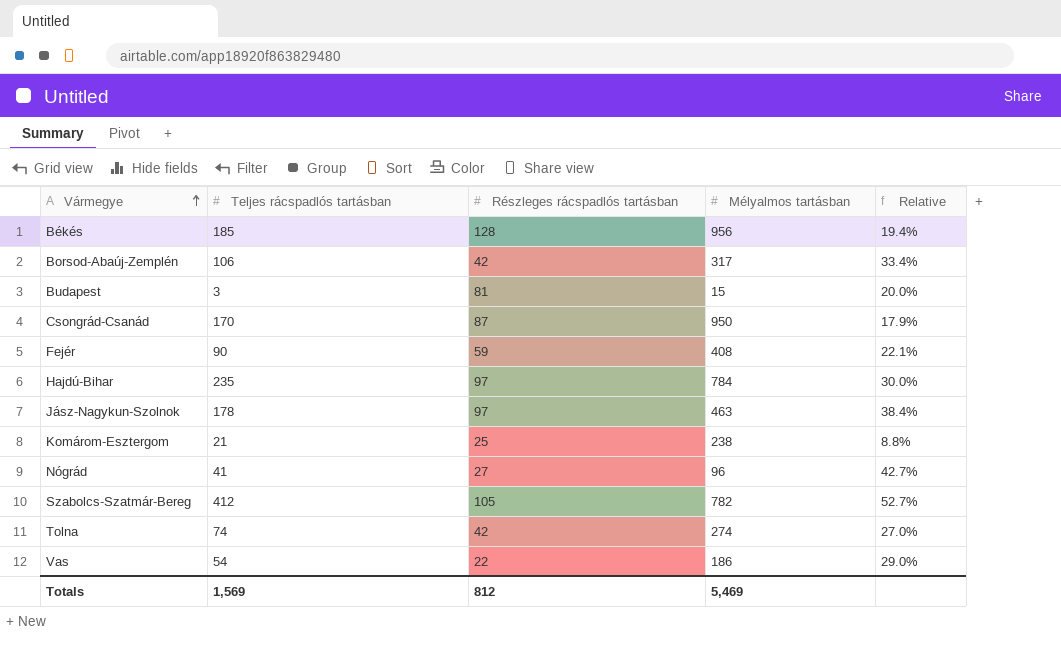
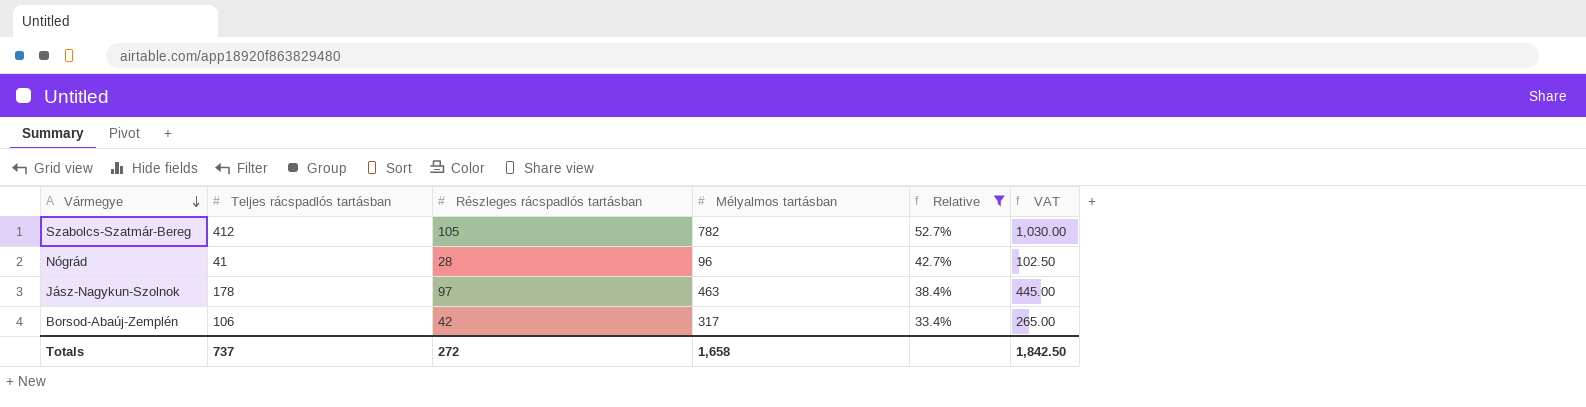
filter: none -> Relative >= 33.4%
row order: Vármegye ascending -> Vármegye descending
column VAT | formula: none -> [Teljes rácspadlós tartásban] * 2.5
Nógrád | Részleges rácspadlós tartásban: 27 -> 28
Totals | Teljes rácspadlós tartásban: 1,569 -> 737
Totals | Részleges rácspadlós tartásban: 812 -> 272
Totals | Mélyalmos tartásban: 5,469 -> 1,658

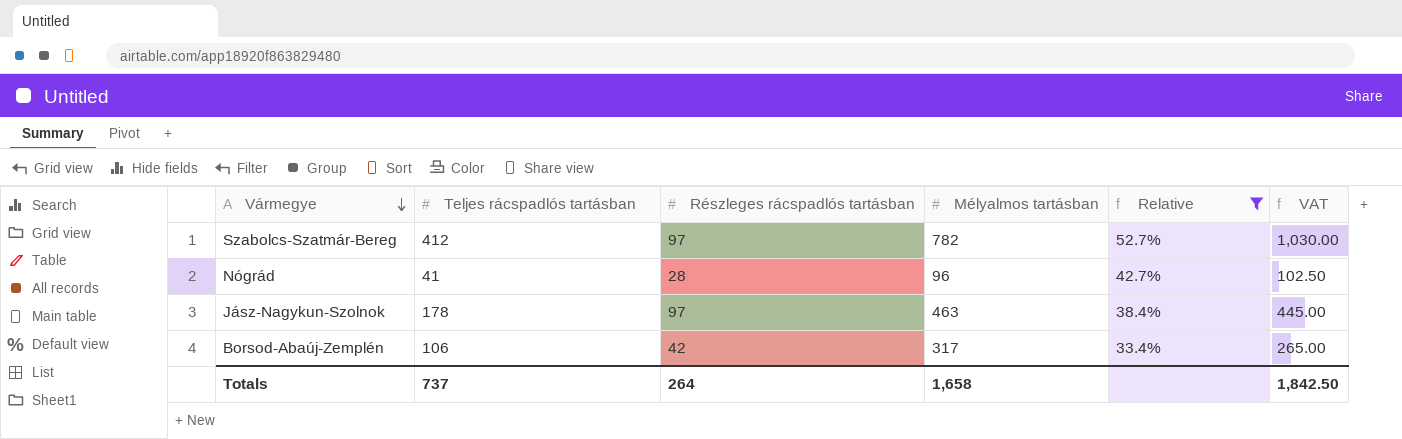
Szabolcs-Szatmár-Bereg | Részleges rácspadlós tartásban: 105 -> 97
Totals | Részleges rácspadlós tartásban: 272 -> 264

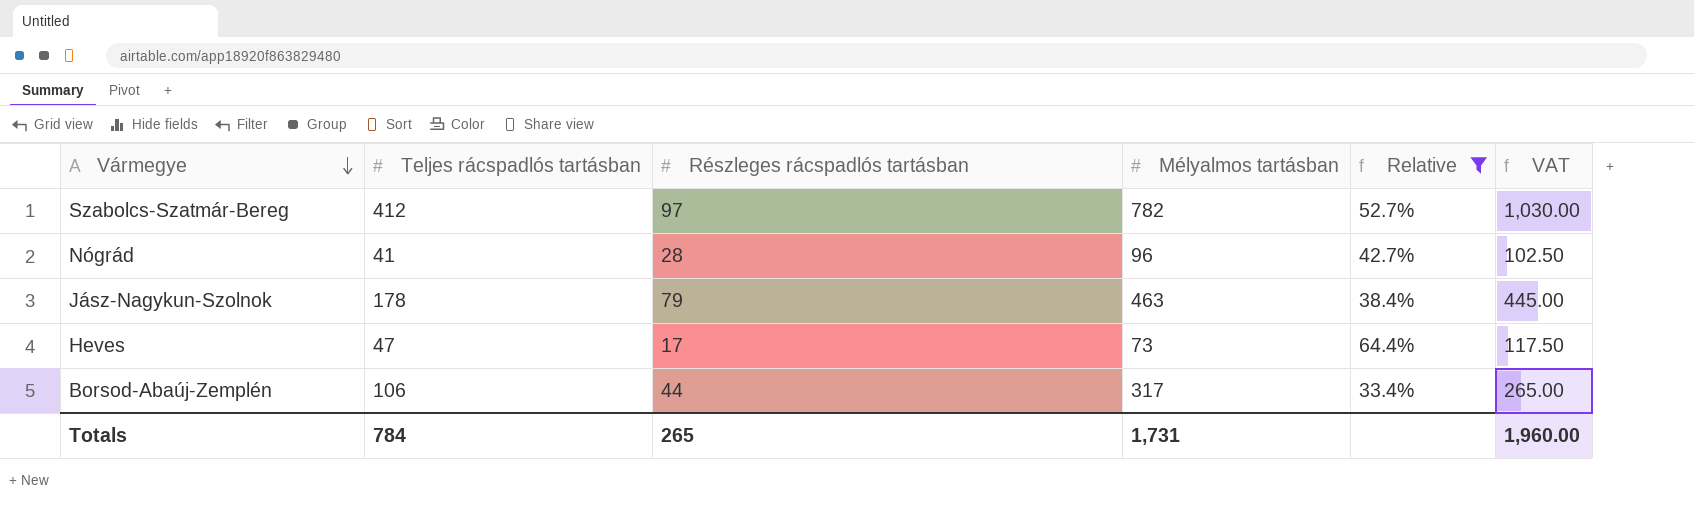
Jász-Nagykun-Szolnok | Részleges rácspadlós tartásban: 97 -> 79
row Heves: none -> 47 | 17 | 73 | 64.4% | 117.50
Borsod-Abaúj-Zemplén | Részleges rácspadlós tartásban: 42 -> 44
Totals | Teljes rácspadlós tartásban: 737 -> 784
Totals | Részleges rácspadlós tartásban: 264 -> 265
Totals | Mélyalmos tartásban: 1,658 -> 1,731
Totals | VAT: 1,842.50 -> 1,960.00

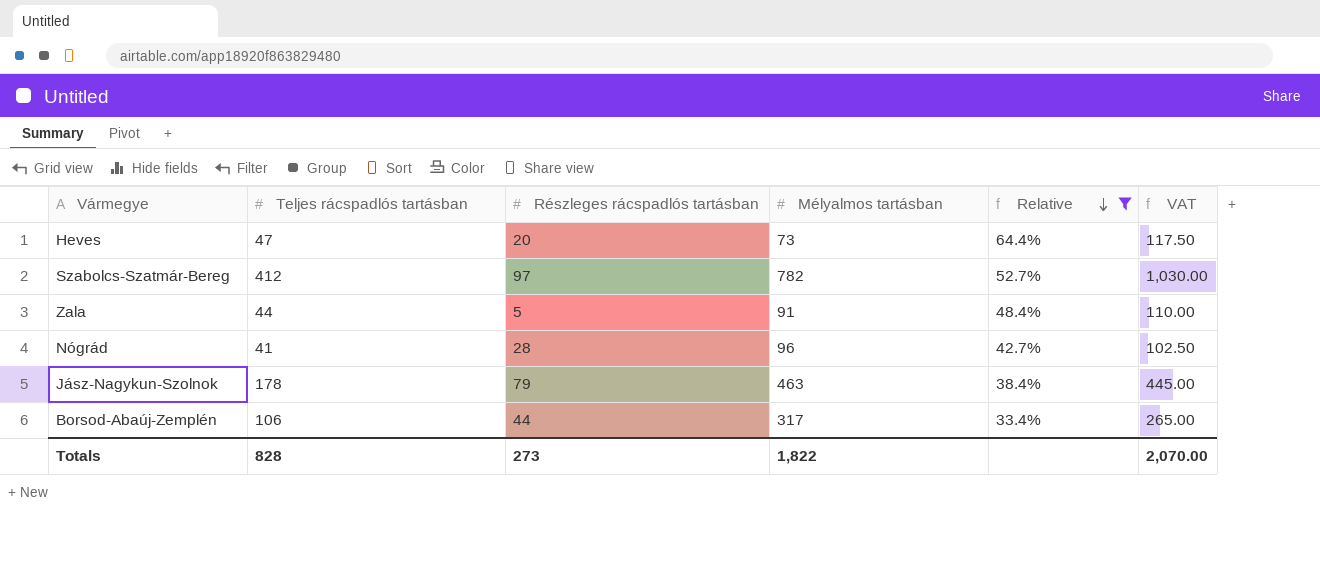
row order: Vármegye descending -> Relative descending
Heves | Részleges rácspadlós tartásban: 17 -> 20
row Zala: none -> 44 | 5 | 91 | 48.4% | 110.00
Totals | Teljes rácspadlós tartásban: 784 -> 828
Totals | Részleges rácspadlós tartásban: 265 -> 273
Totals | Mélyalmos tartásban: 1,731 -> 1,822
Totals | VAT: 1,960.00 -> 2,070.00

